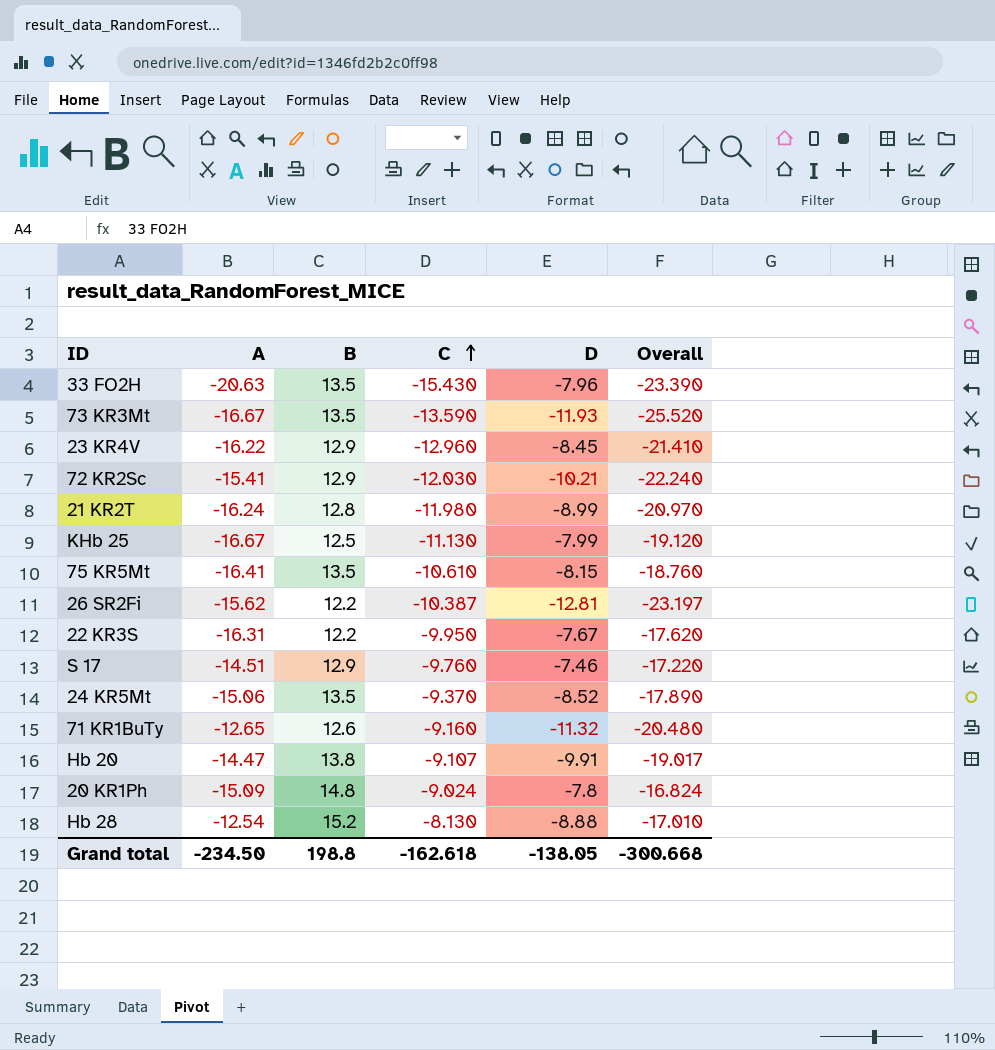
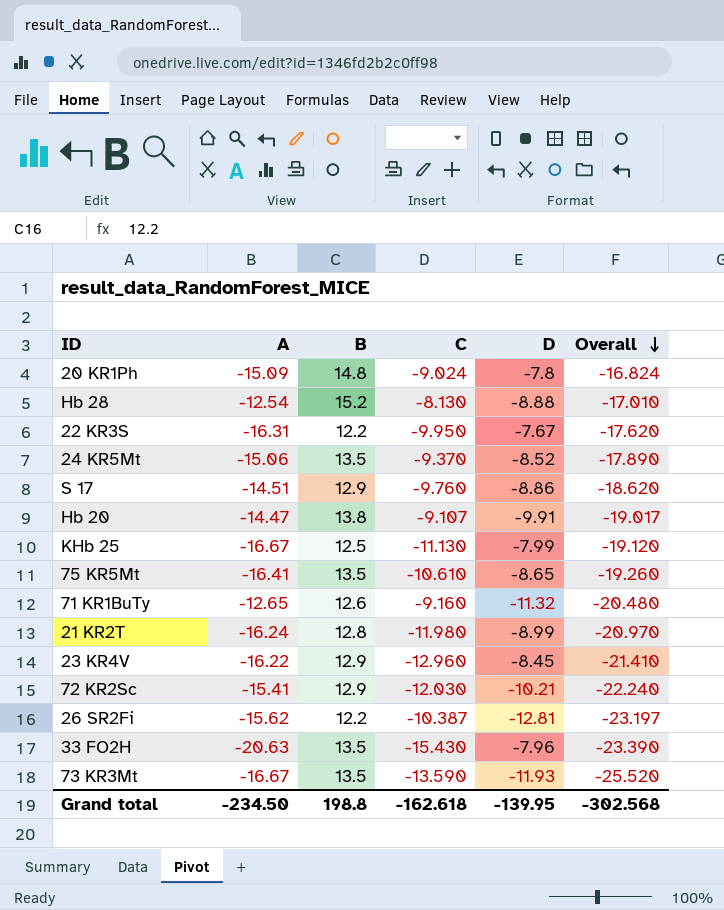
row order: C ascending -> Overall descending
S 17 | D: -7.46 -> -8.86
S 17 | Overall: -17.220 -> -18.620
75 KR5Mt | D: -8.15 -> -8.65
75 KR5Mt | Overall: -18.760 -> -19.260
Grand total | D: -138.05 -> -139.95
Grand total | Overall: -300.668 -> -302.568

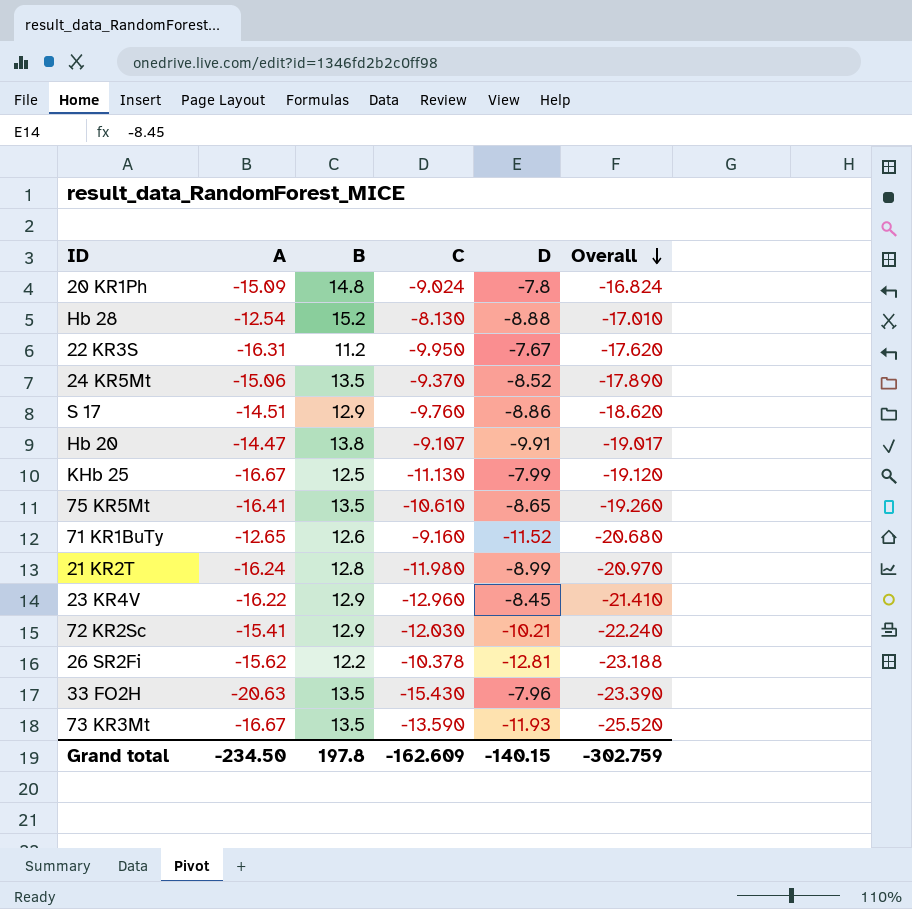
22 KR3S | B: 12.2 -> 11.2
71 KR1BuTy | D: -11.32 -> -11.52
71 KR1BuTy | Overall: -20.480 -> -20.680
26 SR2Fi | C: -10.387 -> -10.378
26 SR2Fi | Overall: -23.197 -> -23.188
Grand total | B: 198.8 -> 197.8
Grand total | C: -162.618 -> -162.609
Grand total | D: -139.95 -> -140.15
Grand total | Overall: -302.568 -> -302.759

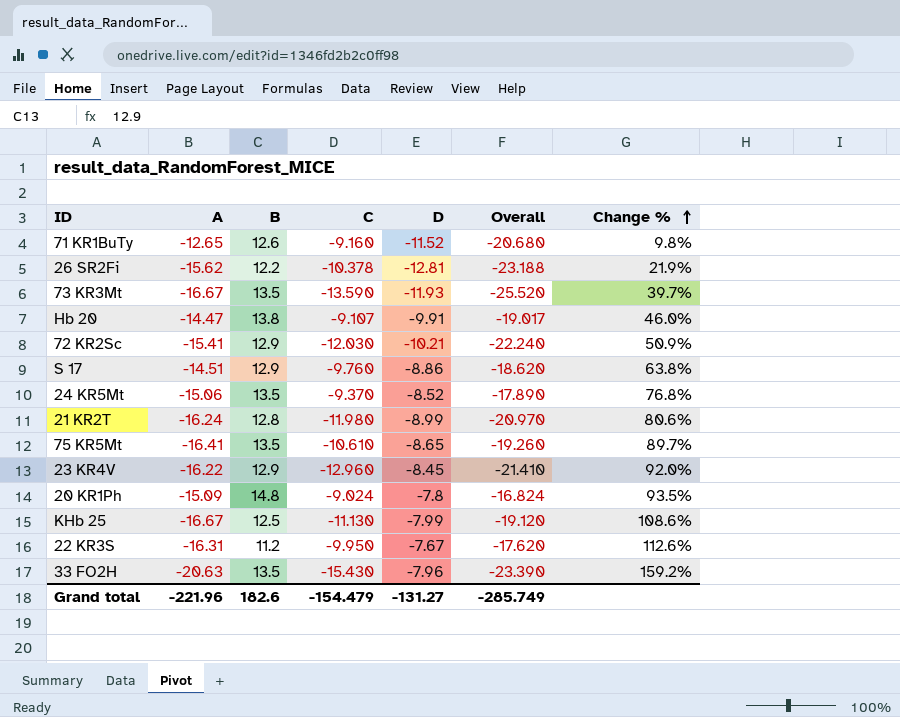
row order: Overall descending -> Change % ascending
column Change % | formula: none -> ([A] - [D]) / [D]
row Hb 28: -12.54 | 15.2 | -8.130 | -8.88 | -17.010 -> none
Grand total | A: -234.50 -> -221.96
Grand total | B: 197.8 -> 182.6
Grand total | C: -162.609 -> -154.479
Grand total | D: -140.15 -> -131.27
Grand total | Overall: -302.759 -> -285.749

